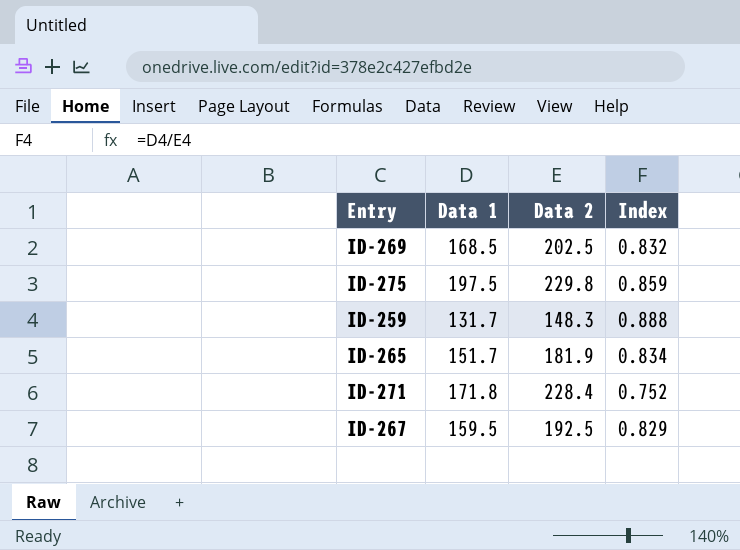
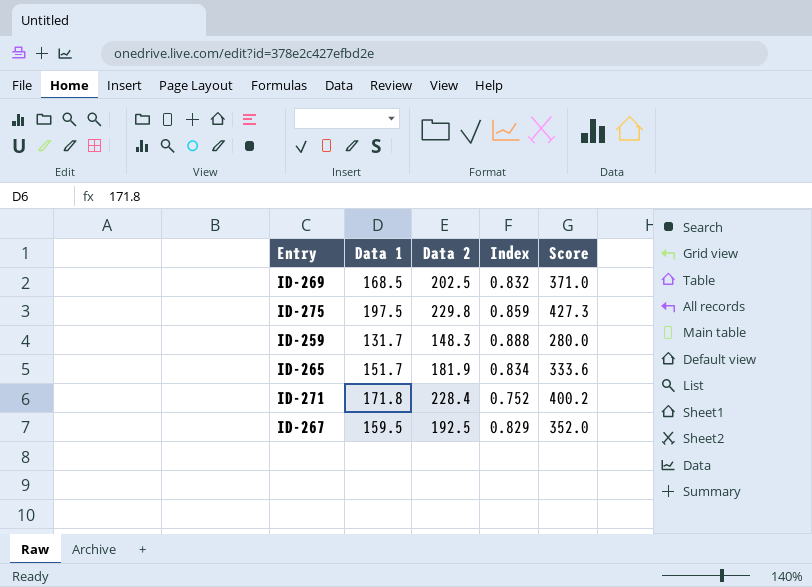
column Score | formula: none -> [Data 1] + [Data 2]

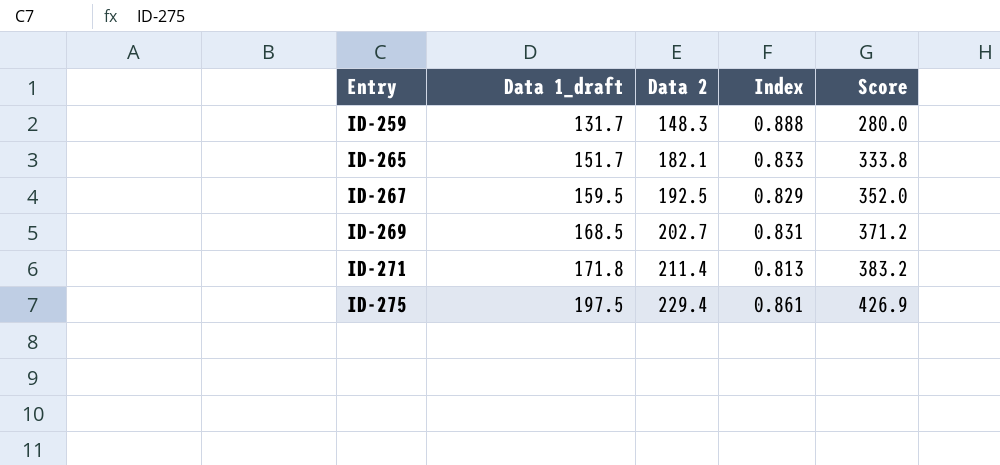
row order: none -> Entry ascending
column name: Data 1 -> Data 1_draft
ID-265 | Data 2: 181.9 -> 182.1
ID-265 | Index: 0.834 -> 0.833
ID-265 | Score: 333.6 -> 333.8
ID-269 | Data 2: 202.5 -> 202.7
ID-269 | Index: 0.832 -> 0.831
ID-269 | Score: 371.0 -> 371.2
ID-271 | Data 2: 228.4 -> 211.4
ID-271 | Index: 0.752 -> 0.813
ID-271 | Score: 400.2 -> 383.2
ID-275 | Data 2: 229.8 -> 229.4
ID-275 | Index: 0.859 -> 0.861
ID-275 | Score: 427.3 -> 426.9

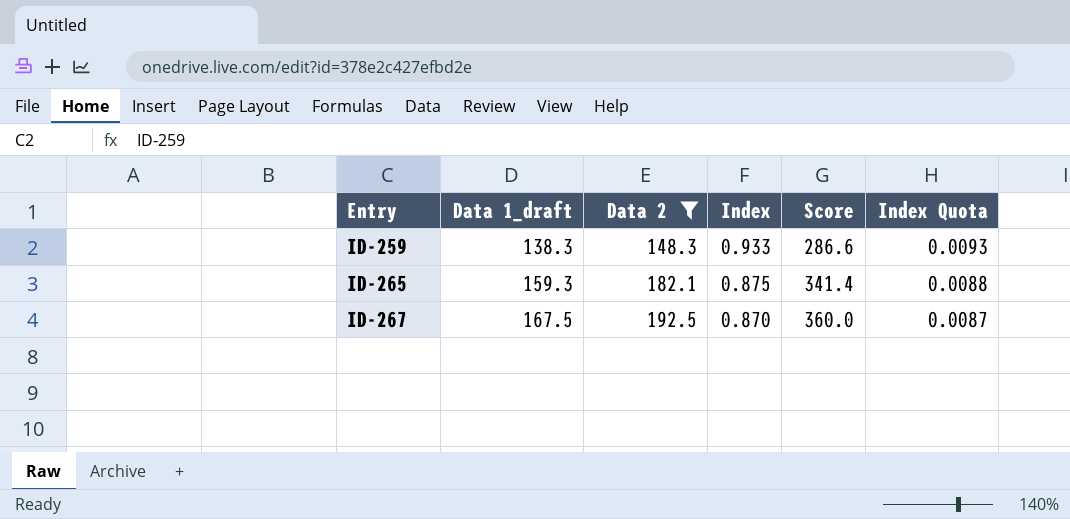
filter: none -> Data 2 <= 192.5
column Index Quota | formula: none -> [Index] * 0.01
ID-259 | Data 1_draft: 131.7 -> 138.3
ID-259 | Index: 0.888 -> 0.933
ID-259 | Score: 280.0 -> 286.6
ID-265 | Data 1_draft: 151.7 -> 159.3
ID-265 | Index: 0.833 -> 0.875
ID-265 | Score: 333.8 -> 341.4
ID-267 | Data 1_draft: 159.5 -> 167.5
ID-267 | Index: 0.829 -> 0.870
ID-267 | Score: 352.0 -> 360.0

